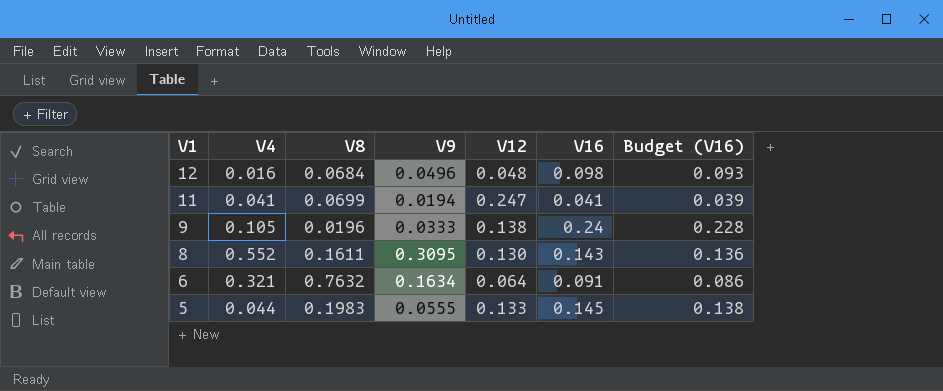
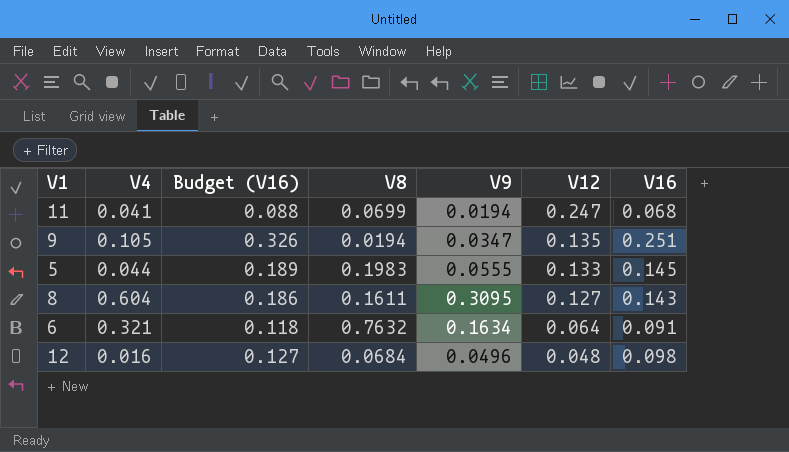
row order: V1 descending -> V12 descending
column Budget (V16) | formula: [V16] * 0.95 -> [V16] * 1.3
column Budget (V16) | position: 7 -> 3
11 | V16: 0.041 -> 0.068
9 | V8: 0.0196 -> 0.0194
9 | V9: 0.0333 -> 0.0347
9 | V12: 0.138 -> 0.135
9 | V16: 0.24 -> 0.251
8 | V4: 0.552 -> 0.604
8 | V12: 0.130 -> 0.127

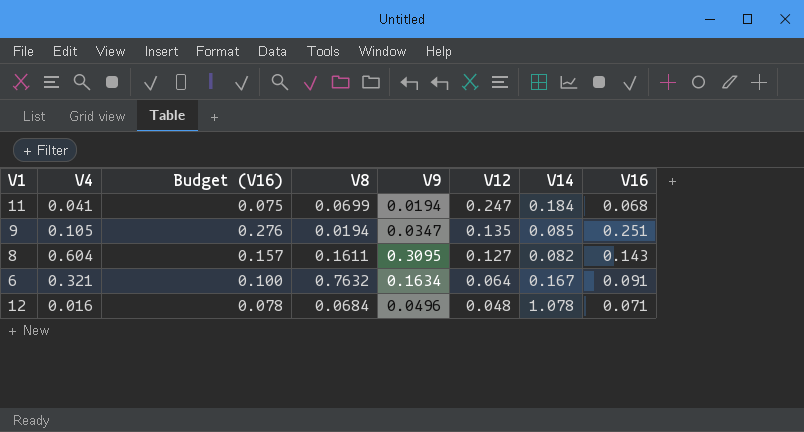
column Budget (V16) | formula: [V16] * 1.3 -> [V16] * 1.1
column V14 | position: none -> 7
row 5: 0.044 | 0.189 | 0.1983 | 0.0555 | 0.133 | 0.145 -> none
12 | V16: 0.098 -> 0.071

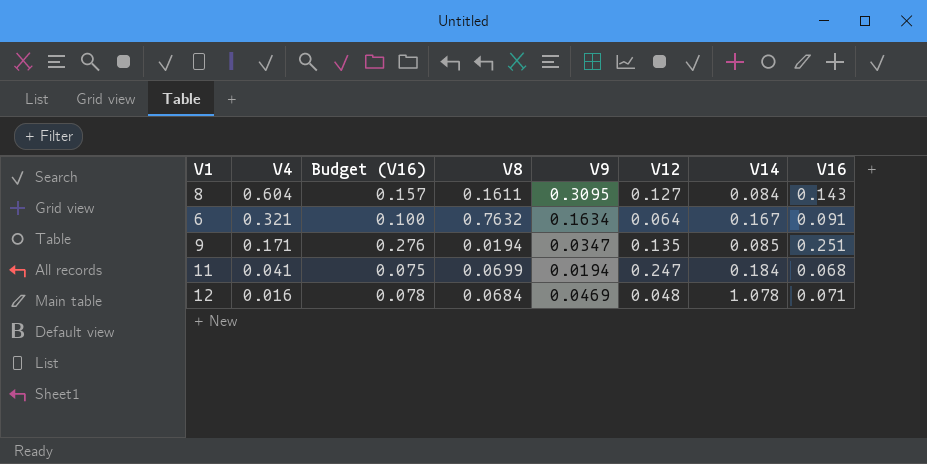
row order: V12 descending -> V4 descending
8 | V14: 0.082 -> 0.084
9 | V4: 0.105 -> 0.171
12 | V9: 0.0496 -> 0.0469

